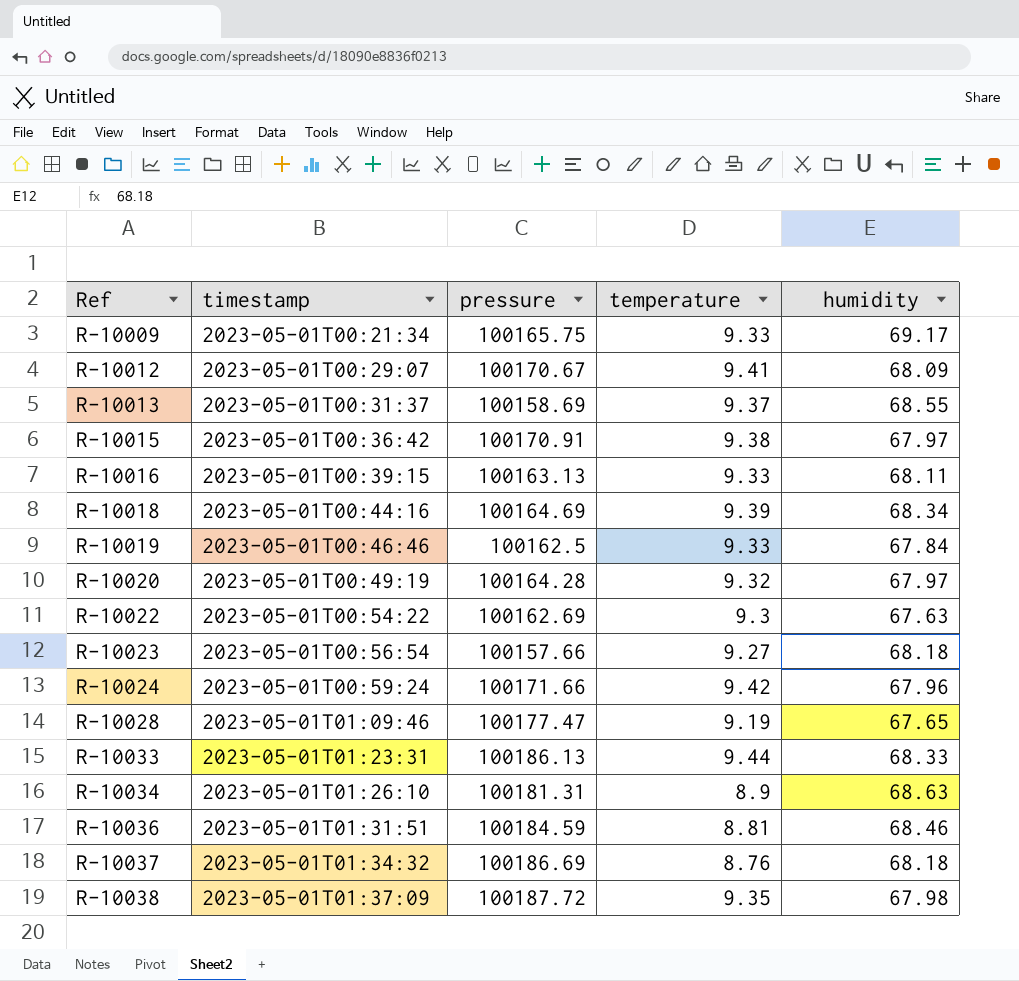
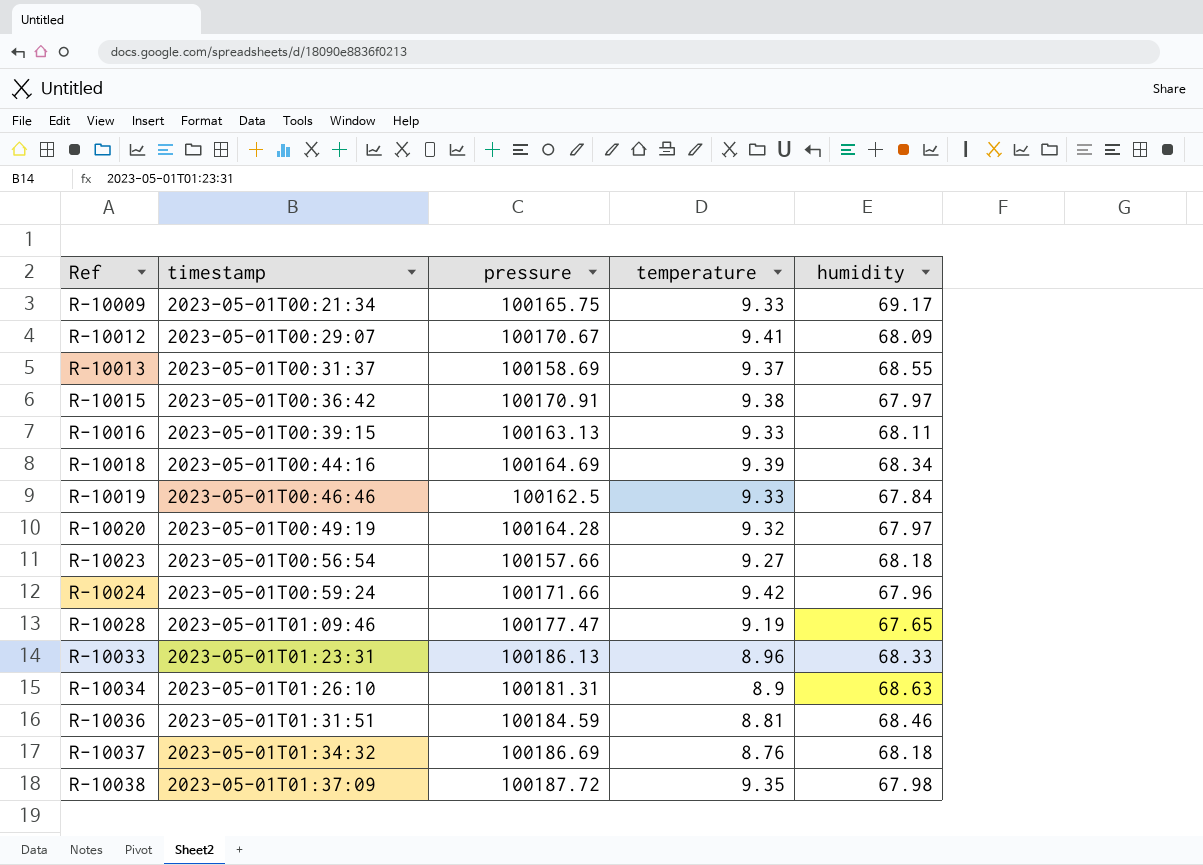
row R-10022: 2023-05-01T00:54:22 | 100162.69 | 9.3 | 67.63 -> none
R-10033 | temperature: 9.44 -> 8.96

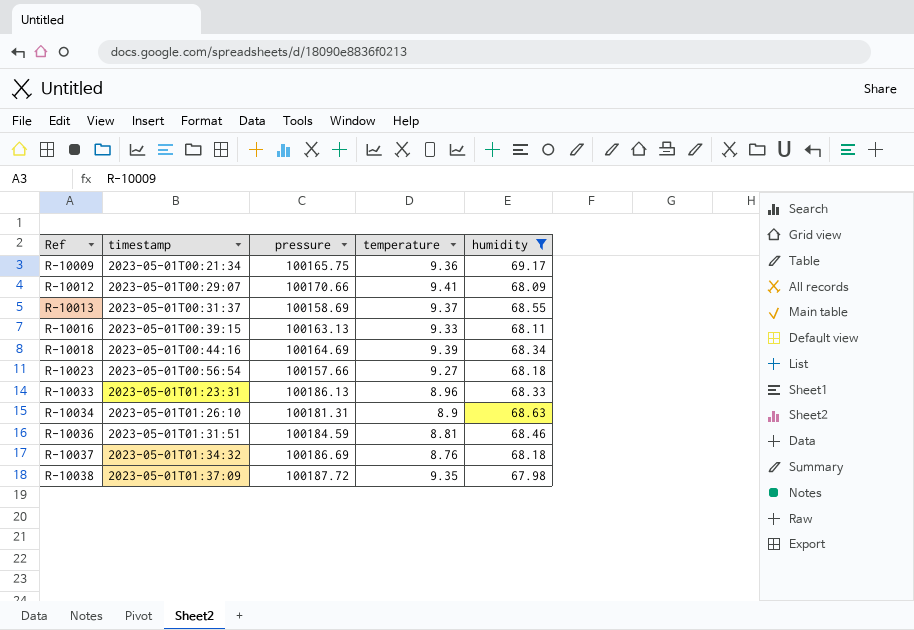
filter: none -> humidity >= 67.98
R-10009 | temperature: 9.33 -> 9.36
R-10012 | pressure: 100170.67 -> 100170.66

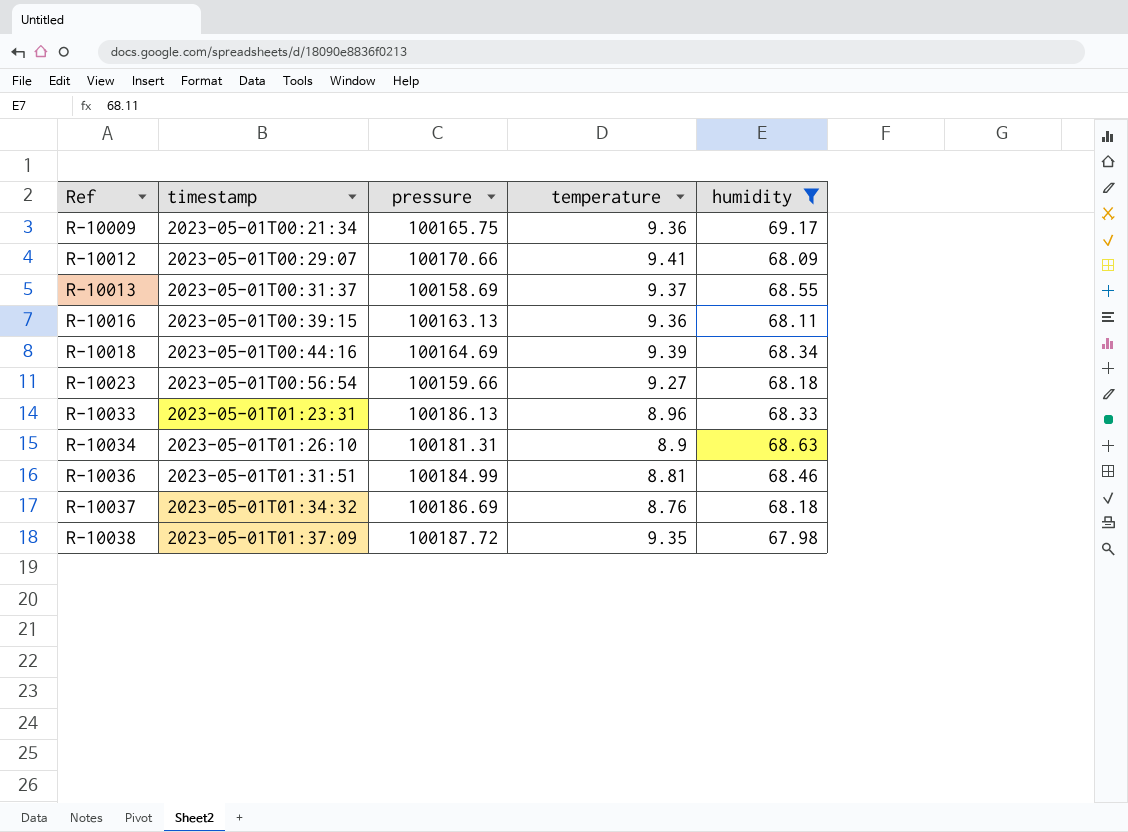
R-10016 | temperature: 9.33 -> 9.36
R-10023 | pressure: 100157.66 -> 100159.66
R-10036 | pressure: 100184.59 -> 100184.99

